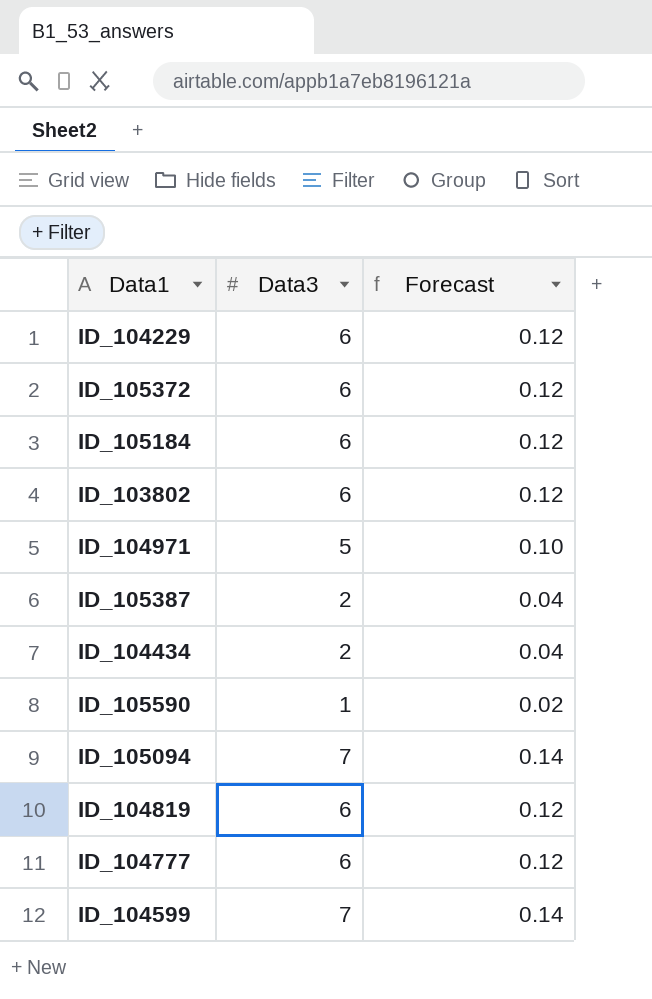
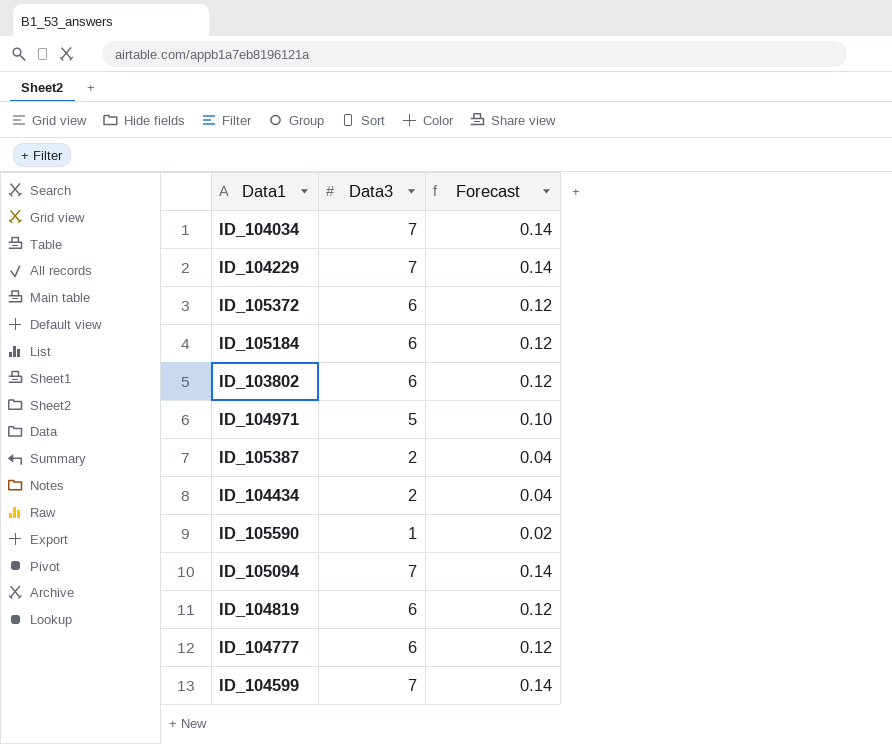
row ID_104034: none -> 7 | 0.14
ID_104229 | Data3: 6 -> 7
ID_104229 | Forecast: 0.12 -> 0.14

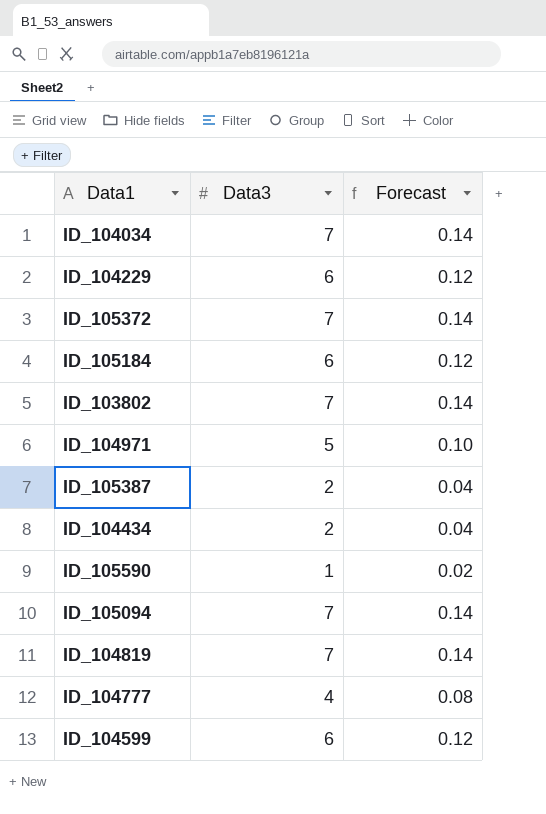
ID_104229 | Data3: 7 -> 6
ID_104229 | Forecast: 0.14 -> 0.12
ID_105372 | Data3: 6 -> 7
ID_105372 | Forecast: 0.12 -> 0.14
ID_103802 | Data3: 6 -> 7
ID_103802 | Forecast: 0.12 -> 0.14
ID_104819 | Data3: 6 -> 7
ID_104819 | Forecast: 0.12 -> 0.14
ID_104777 | Data3: 6 -> 4
ID_104777 | Forecast: 0.12 -> 0.08
ID_104599 | Data3: 7 -> 6
ID_104599 | Forecast: 0.14 -> 0.12

